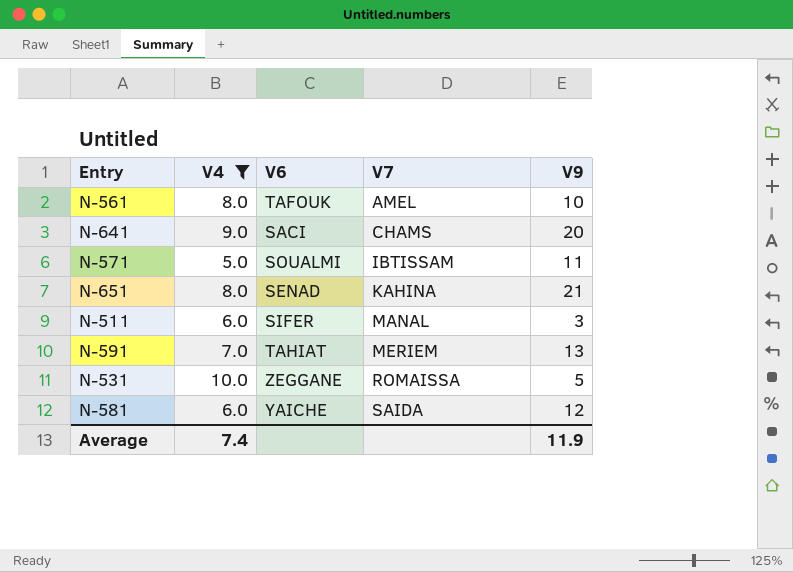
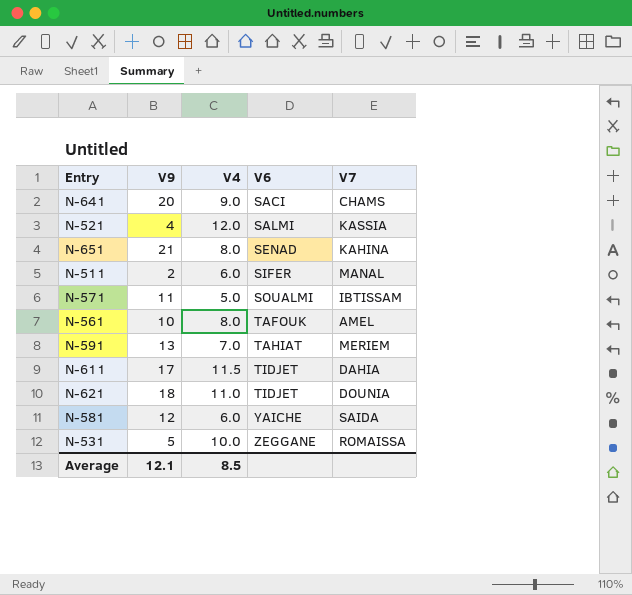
filter: V4 <= 10.0 -> none
row order: V7 ascending -> V6 ascending
column V9 | position: 5 -> 2
N-511 | V9: 3 -> 2
Average | V9: 11.9 -> 12.1
Average | V4: 7.4 -> 8.5

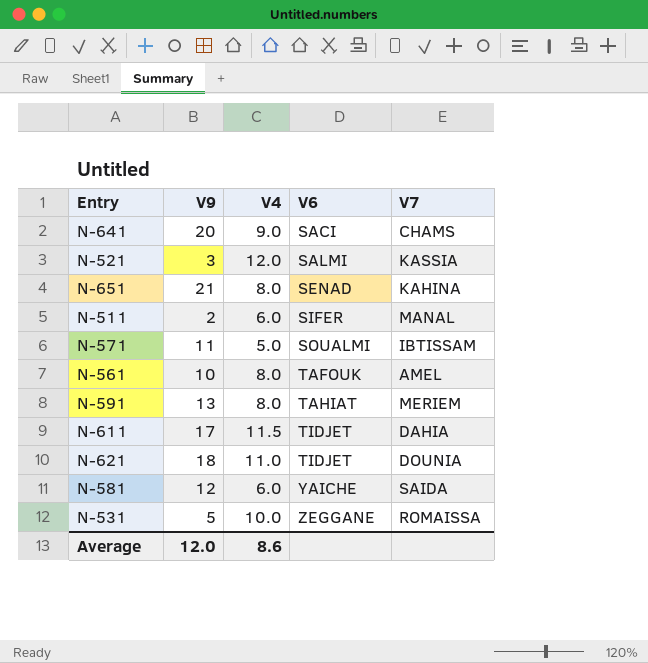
N-521 | V9: 4 -> 3
N-591 | V4: 7.0 -> 8.0
Average | V9: 12.1 -> 12.0
Average | V4: 8.5 -> 8.6

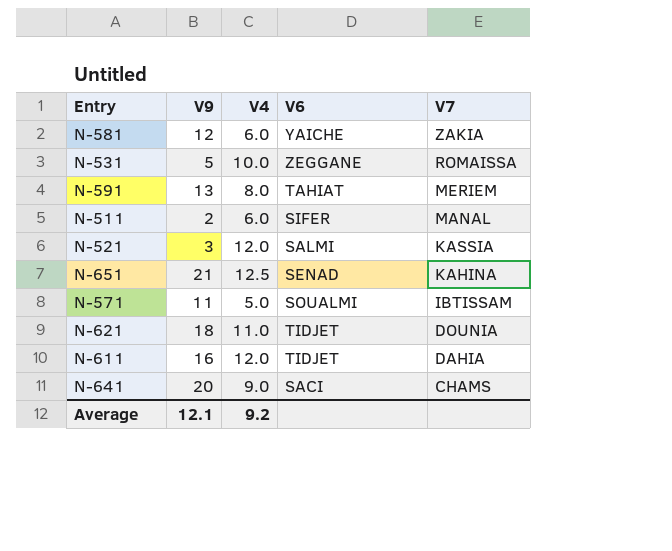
row order: V6 ascending -> V7 descending
row N-561: 10 | 8.0 | TAFOUK | AMEL -> none
N-581 | V7: SAIDA -> ZAKIA
N-651 | V4: 8.0 -> 12.5
N-611 | V9: 17 -> 16
N-611 | V4: 11.5 -> 12.0
Average | V9: 12.0 -> 12.1
Average | V4: 8.6 -> 9.2

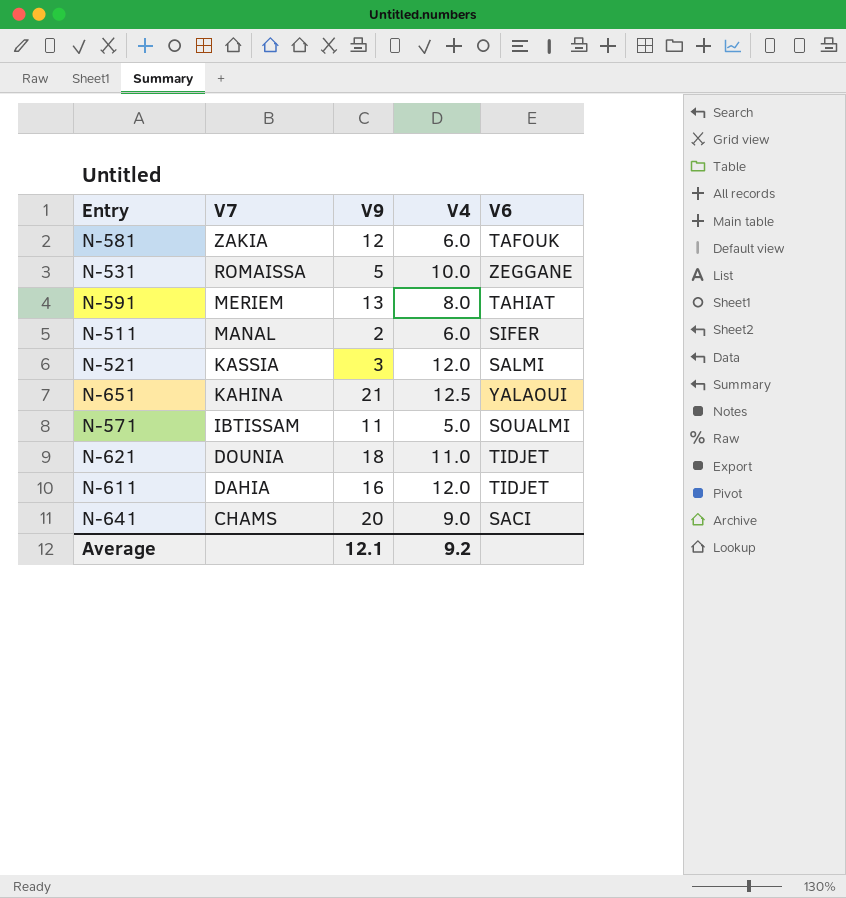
column V7 | position: 5 -> 2
N-581 | V6: YAICHE -> TAFOUK
N-651 | V6: SENAD -> YALAOUI

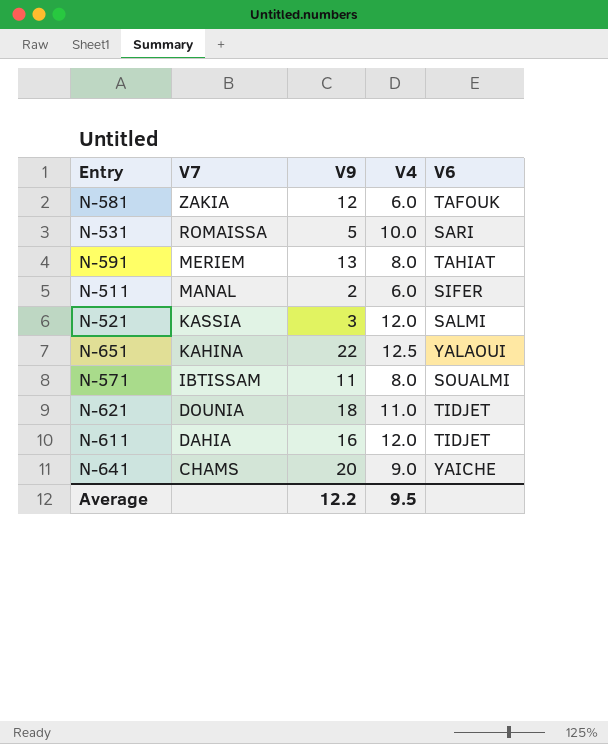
N-531 | V6: ZEGGANE -> SARI
N-651 | V9: 21 -> 22
N-571 | V4: 5.0 -> 8.0
N-641 | V6: SACI -> YAICHE
Average | V9: 12.1 -> 12.2
Average | V4: 9.2 -> 9.5

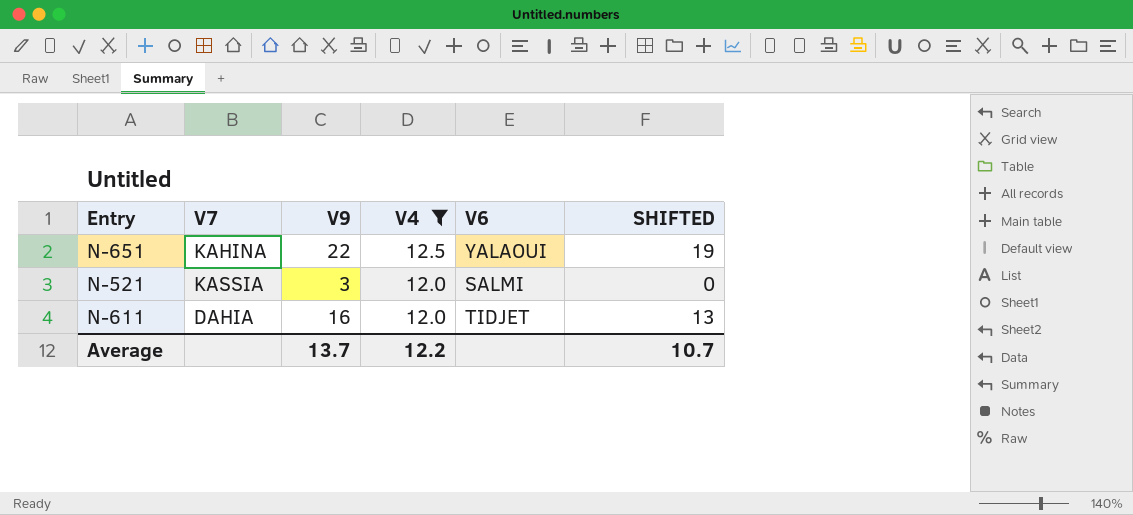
filter: none -> V4 >= 12.0
row order: V7 descending -> V4 descending
column SHIFTED | formula: none -> [V9] - 3
Average | V9: 12.2 -> 13.7
Average | V4: 9.5 -> 12.2

